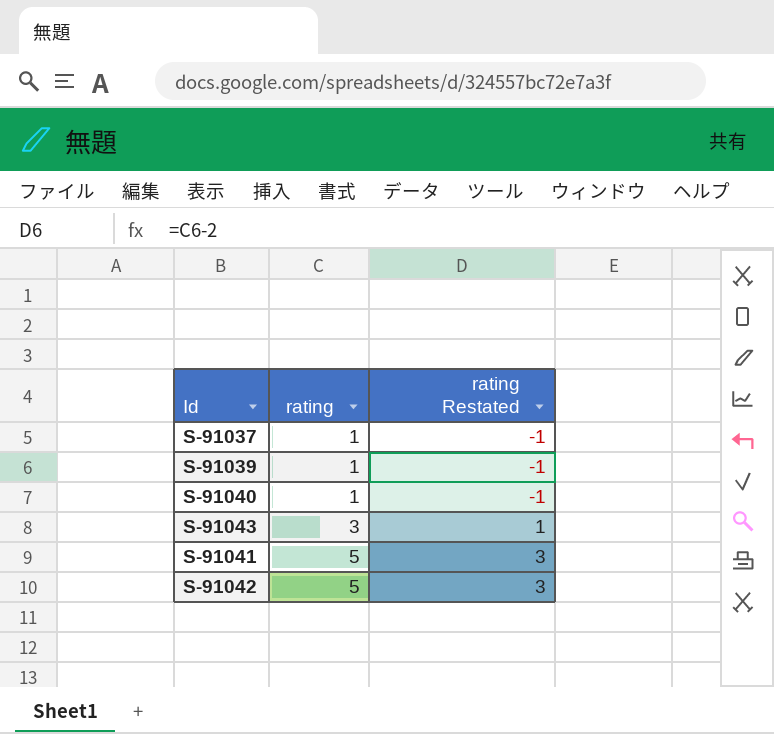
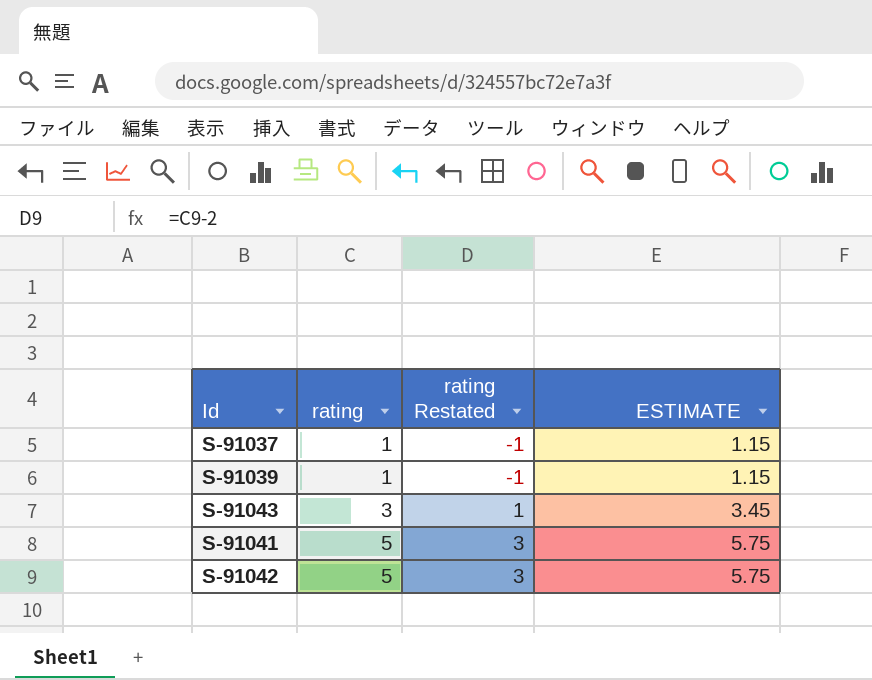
column ESTIMATE | formula: none -> [rating] * 1.15
row S-91040: 1 | -1 -> none

